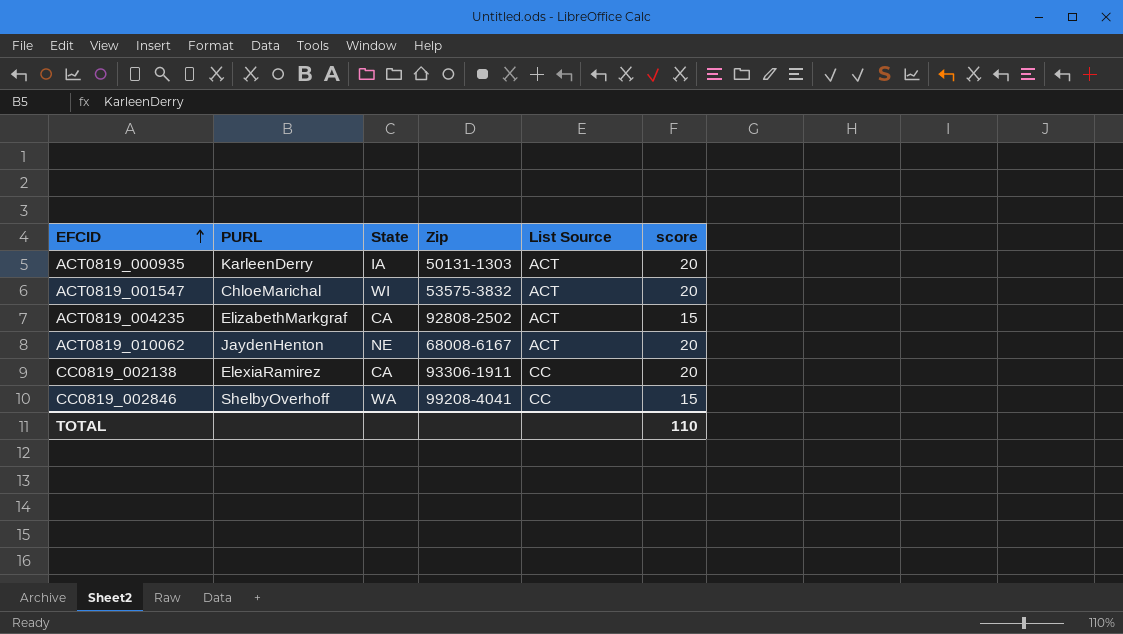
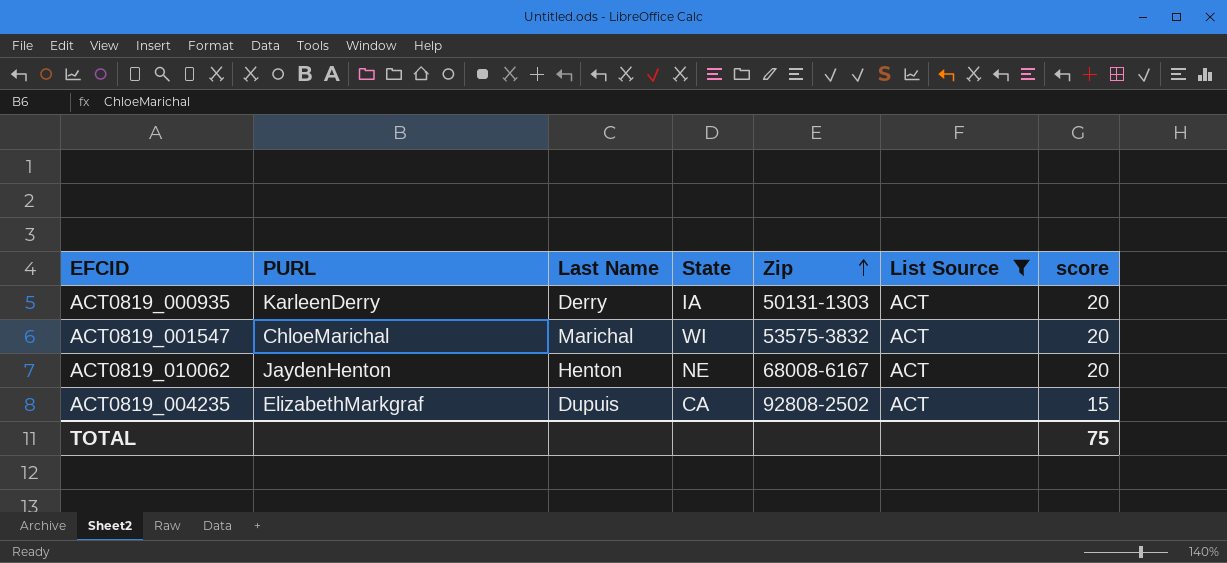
filter: none -> List Source = ACT
row order: EFCID ascending -> Zip ascending
column Last Name | position: none -> 3
TOTAL | score: 110 -> 75

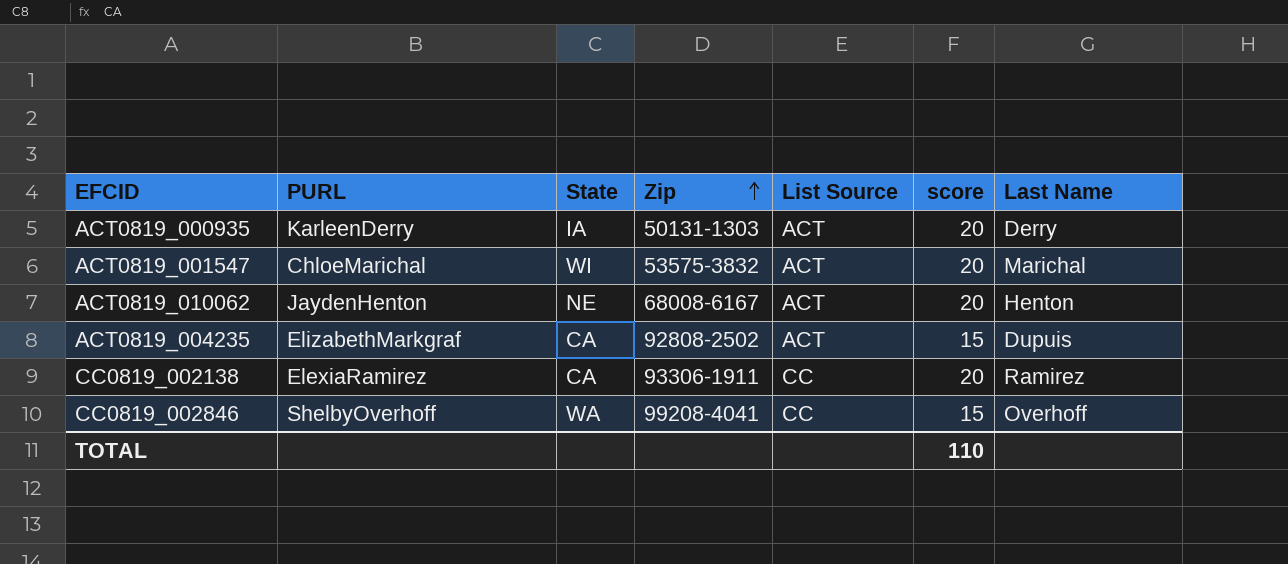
filter: List Source = ACT -> none
column Last Name | position: 3 -> 7
TOTAL | score: 75 -> 110

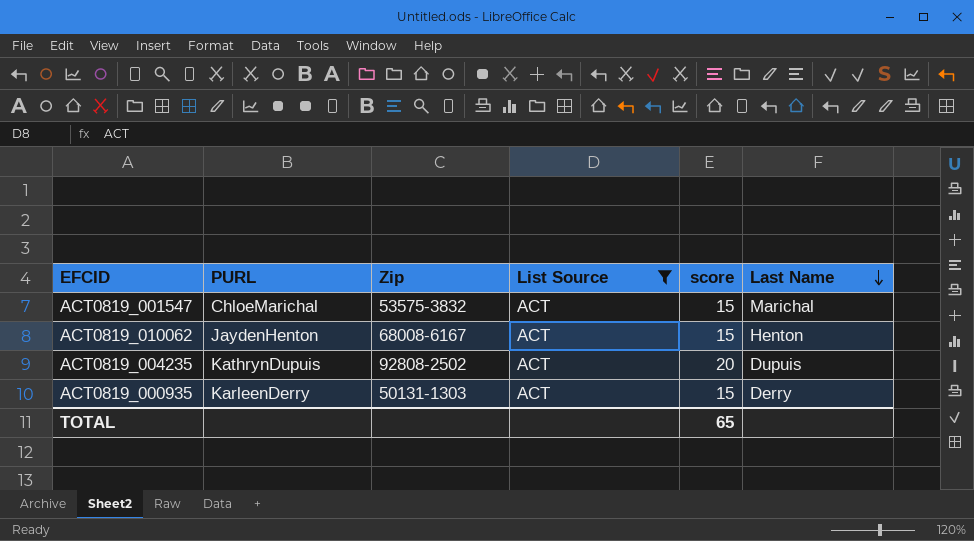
filter: none -> List Source = ACT
row order: Zip ascending -> Last Name descending
column State | position: 3 -> none
ACT0819_001547 | score: 20 -> 15
ACT0819_010062 | score: 20 -> 15
ACT0819_004235 | PURL: ElizabethMarkgraf -> KathrynDupuis
ACT0819_004235 | score: 15 -> 20
ACT0819_000935 | score: 20 -> 15
TOTAL | score: 110 -> 65

